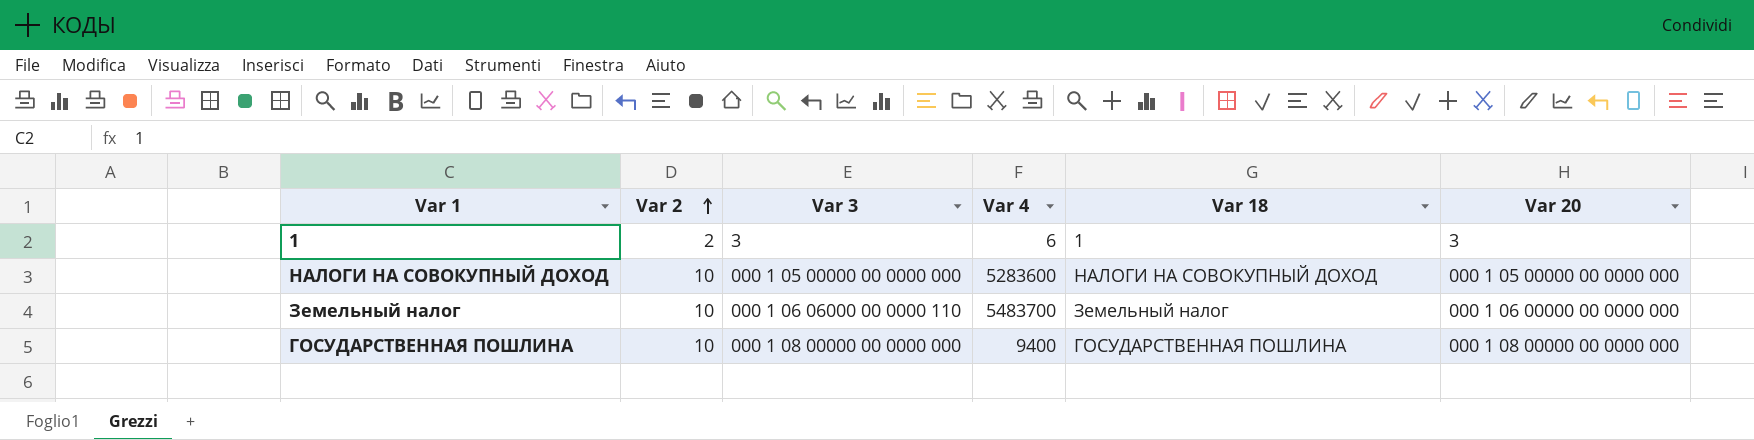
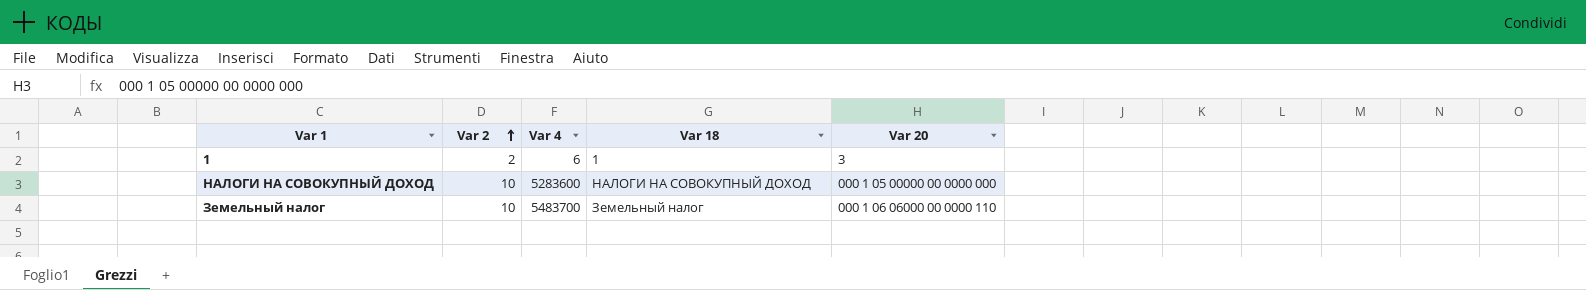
column Var 3 | position: 3 -> none
row ГОСУДАРСТВЕННАЯ ПОШЛИНА: 10 | 000 1 08 00000 00 0000 000 | 9400 | ГОСУДАРСТВЕННАЯ ПОШЛИНА | 000 1 08 00000 00 0000 000 -> none
Земельный налог | Var 20: 000 1 06 00000 00 0000 000 -> 000 1 06 06000 00 0000 110

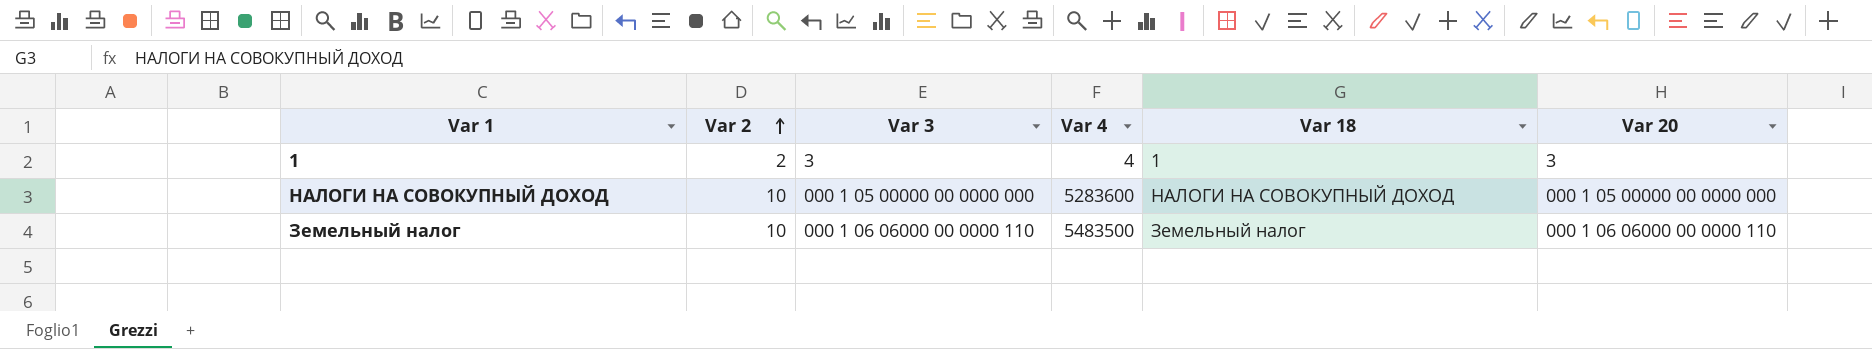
column Var 3 | position: none -> 3
1 | Var 4: 6 -> 4
Земельный налог | Var 4: 5483700 -> 5483500

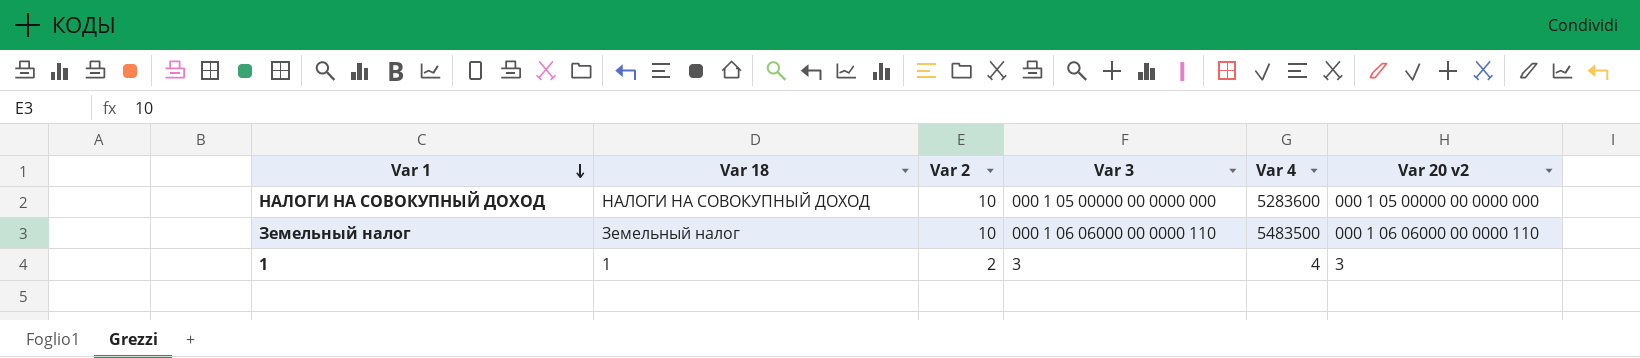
row order: Var 2 ascending -> Var 1 descending
column Var 18 | position: 5 -> 2
column name: Var 20 -> Var 20 v2

